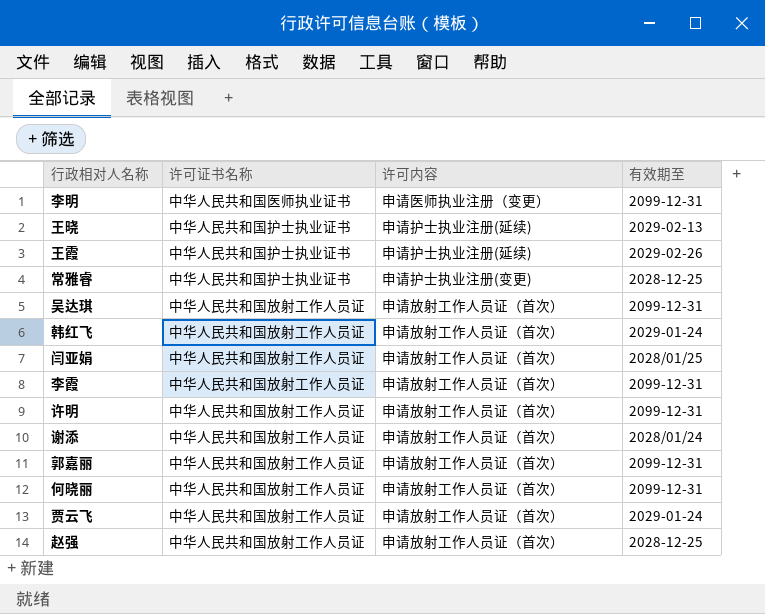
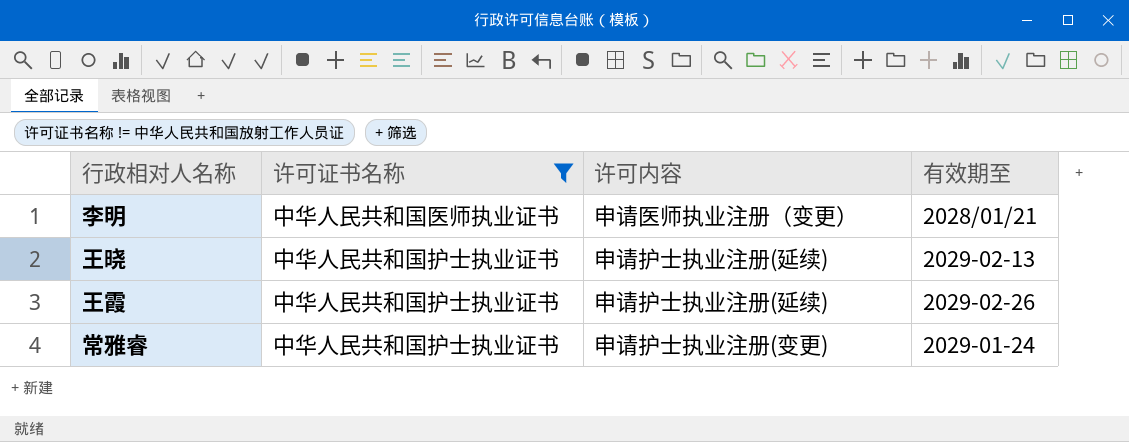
filter: none -> 许可证书名称 != 中华人民共和国放射工作人员证
李明 | 有效期至: 2099-12-31 -> 2028/01/21
常雅睿 | 有效期至: 2028-12-25 -> 2029-01-24

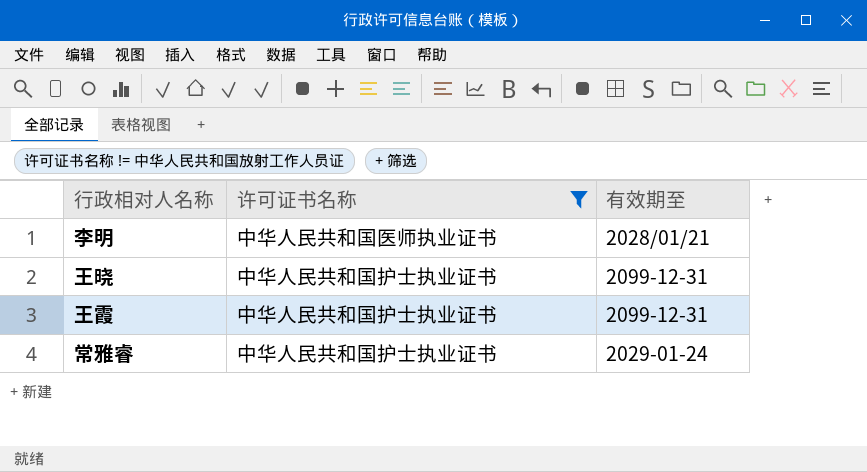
column 许可内容 | position: 3 -> none
王晓 | 有效期至: 2029-02-13 -> 2099-12-31
王霞 | 有效期至: 2029-02-26 -> 2099-12-31

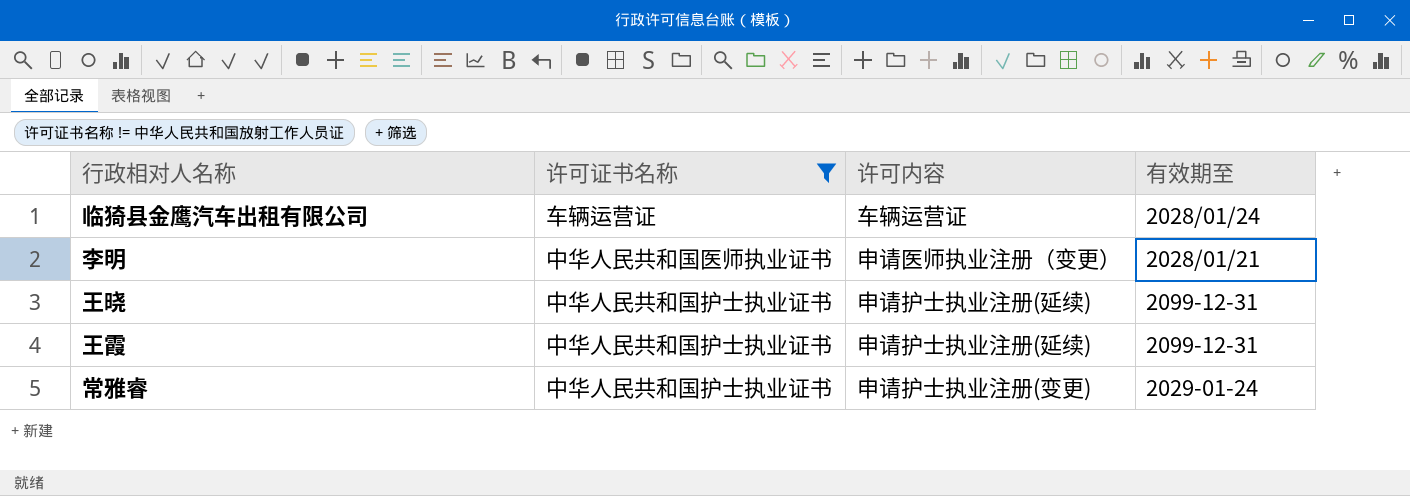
column 许可内容 | position: none -> 3
row 临猗县金鹰汽车出租有限公司: none -> 车辆运营证 | 车辆运营证 | 2028/01/24

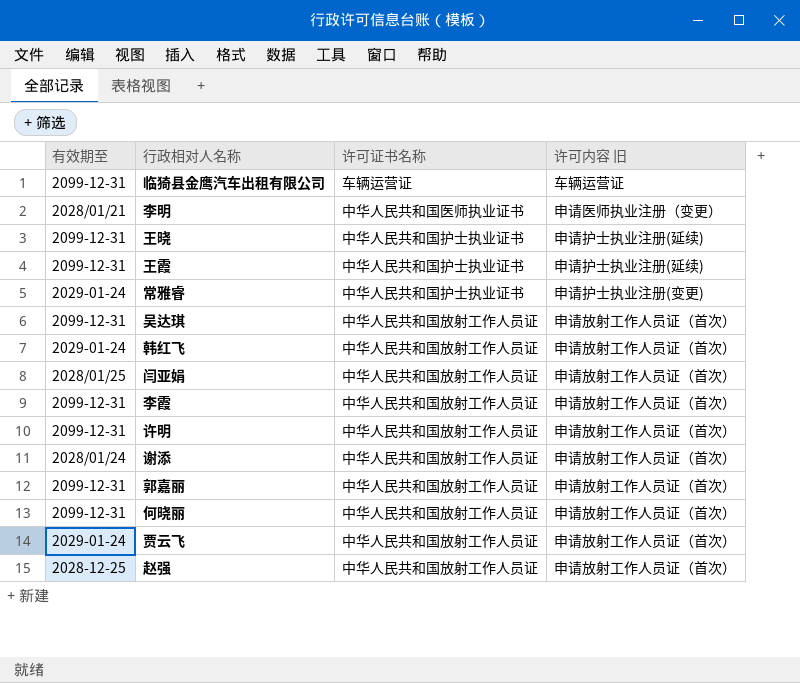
filter: 许可证书名称 != 中华人民共和国放射工作人员证 -> none
column 有效期至 | position: 4 -> 1
column name: 许可内容 -> 许可内容 旧
临猗县金鹰汽车出租有限公司 | 有效期至: 2028/01/24 -> 2099-12-31

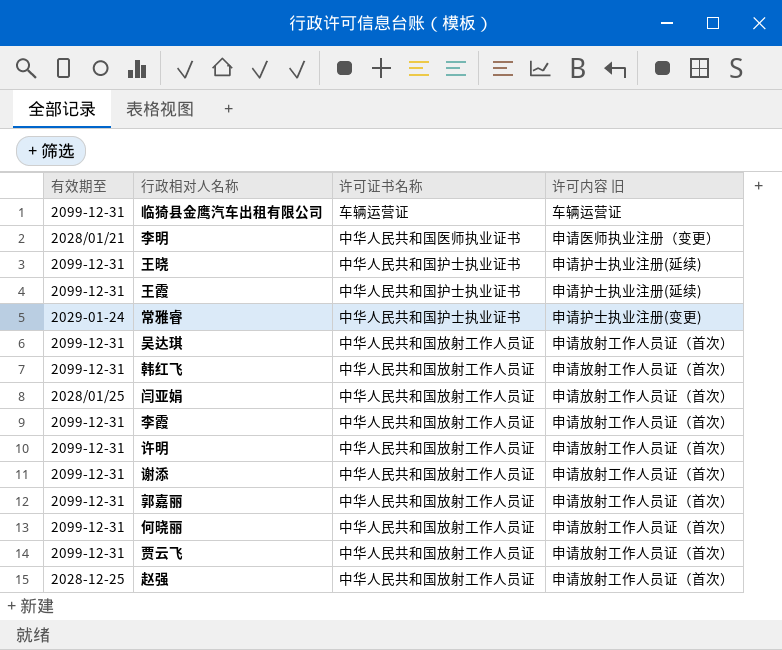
韩红飞 | 有效期至: 2029-01-24 -> 2099-12-31
谢添 | 有效期至: 2028/01/24 -> 2099-12-31
贾云飞 | 有效期至: 2029-01-24 -> 2099-12-31

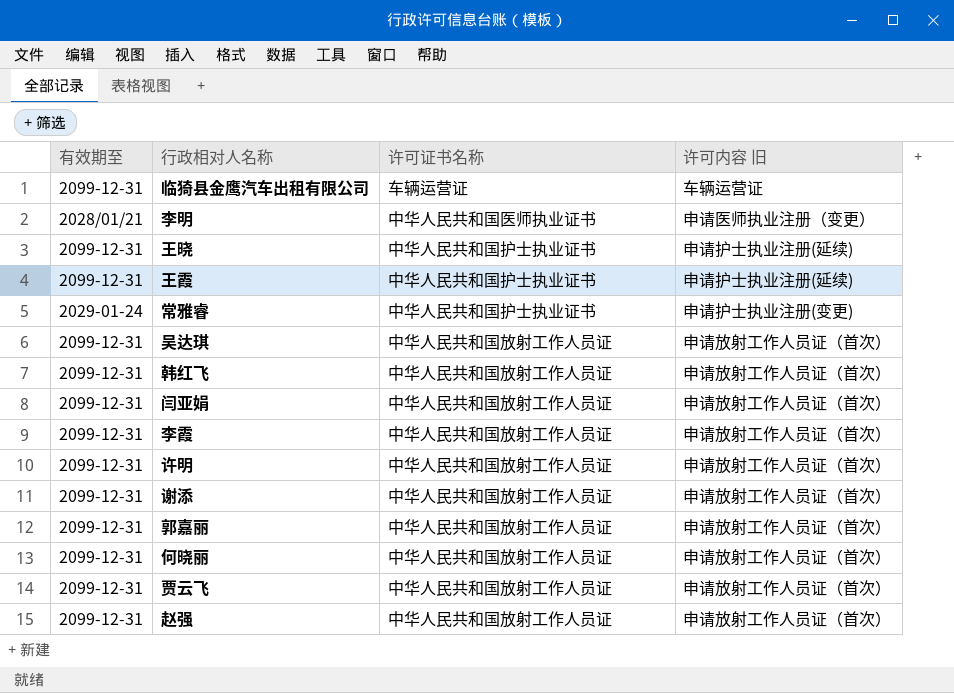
闫亚娟 | 有效期至: 2028/01/25 -> 2099-12-31
赵强 | 有效期至: 2028-12-25 -> 2099-12-31

